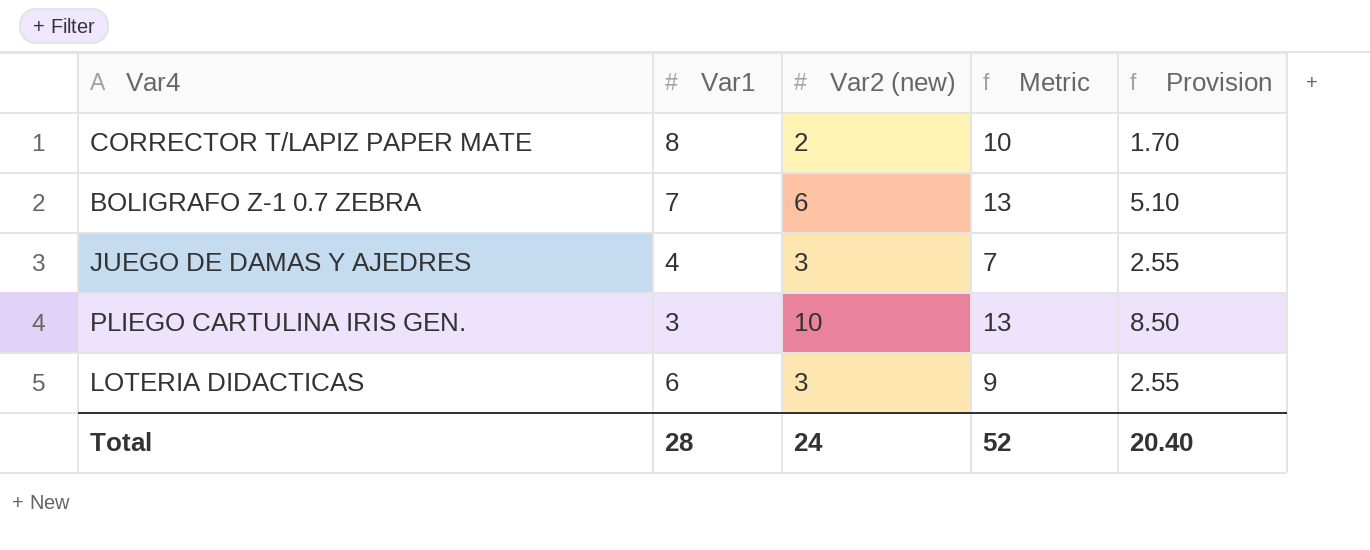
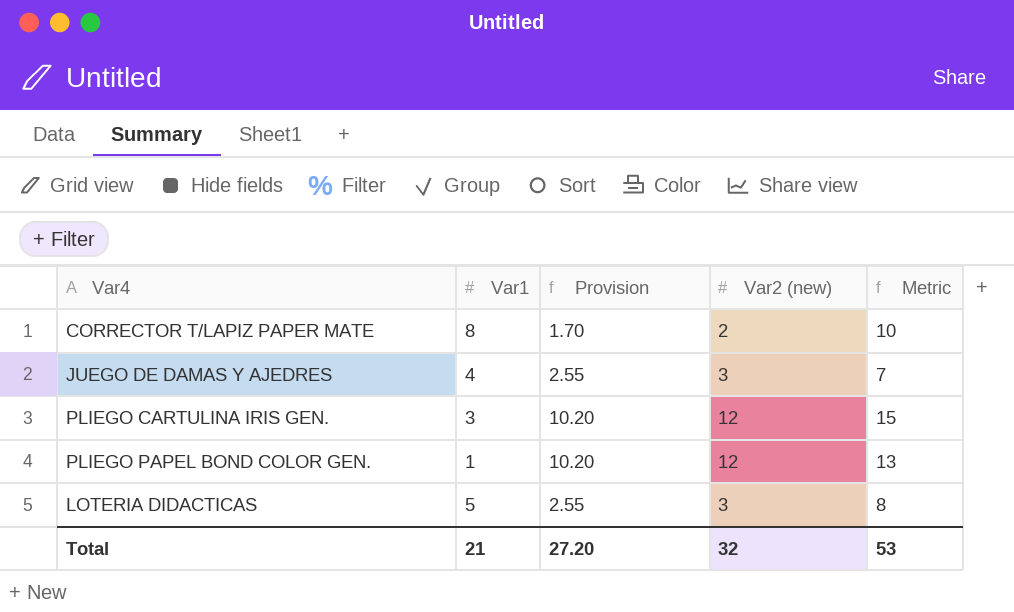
column Provision | position: 5 -> 3
row BOLIGRAFO Z-1 0.7 ZEBRA: 7 | 6 | 13 | 5.10 -> none
PLIEGO CARTULINA IRIS GEN. | Provision: 8.50 -> 10.20
PLIEGO CARTULINA IRIS GEN. | Var2 (new): 10 -> 12
PLIEGO CARTULINA IRIS GEN. | Metric: 13 -> 15
row PLIEGO PAPEL BOND COLOR GEN.: none -> 1 | 10.20 | 12 | 13
LOTERIA DIDACTICAS | Var1: 6 -> 5
LOTERIA DIDACTICAS | Metric: 9 -> 8
Total | Var1: 28 -> 21
Total | Provision: 20.40 -> 27.20
Total | Var2 (new): 24 -> 32
Total | Metric: 52 -> 53

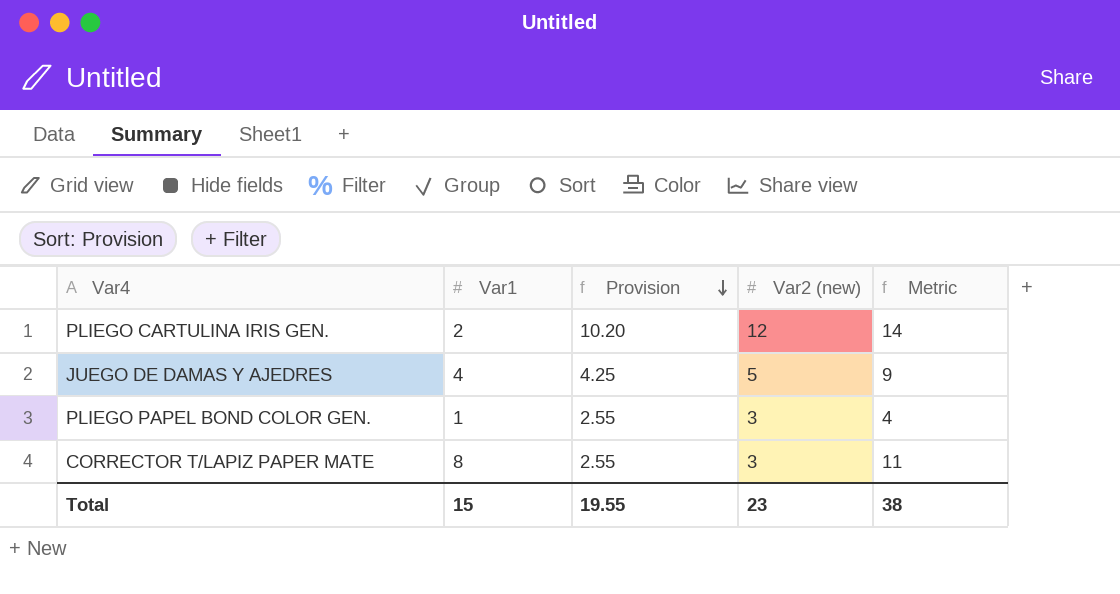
row order: none -> Provision descending
row LOTERIA DIDACTICAS: 5 | 2.55 | 3 | 8 -> none
PLIEGO CARTULINA IRIS GEN. | Var1: 3 -> 2
PLIEGO CARTULINA IRIS GEN. | Metric: 15 -> 14
JUEGO DE DAMAS Y AJEDRES | Provision: 2.55 -> 4.25
JUEGO DE DAMAS Y AJEDRES | Var2 (new): 3 -> 5
JUEGO DE DAMAS Y AJEDRES | Metric: 7 -> 9
PLIEGO PAPEL BOND COLOR GEN. | Provision: 10.20 -> 2.55
PLIEGO PAPEL BOND COLOR GEN. | Var2 (new): 12 -> 3
PLIEGO PAPEL BOND COLOR GEN. | Metric: 13 -> 4
CORRECTOR T/LAPIZ PAPER MATE | Provision: 1.70 -> 2.55
CORRECTOR T/LAPIZ PAPER MATE | Var2 (new): 2 -> 3
CORRECTOR T/LAPIZ PAPER MATE | Metric: 10 -> 11
Total | Var1: 21 -> 15
Total | Provision: 27.20 -> 19.55
Total | Var2 (new): 32 -> 23
Total | Metric: 53 -> 38

